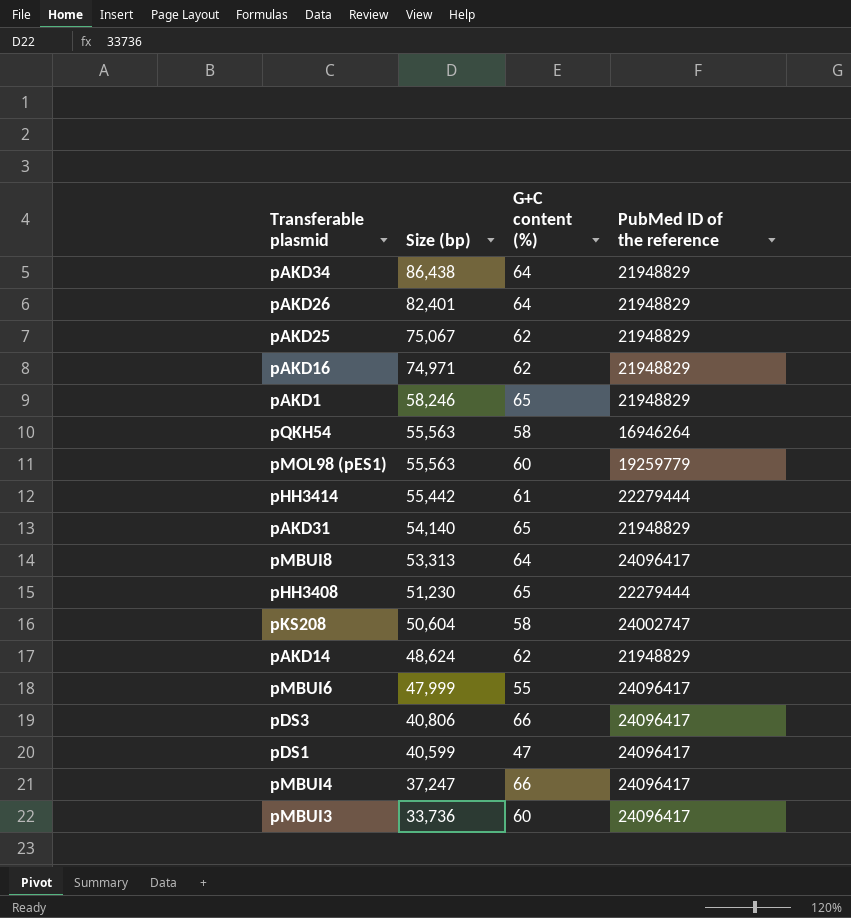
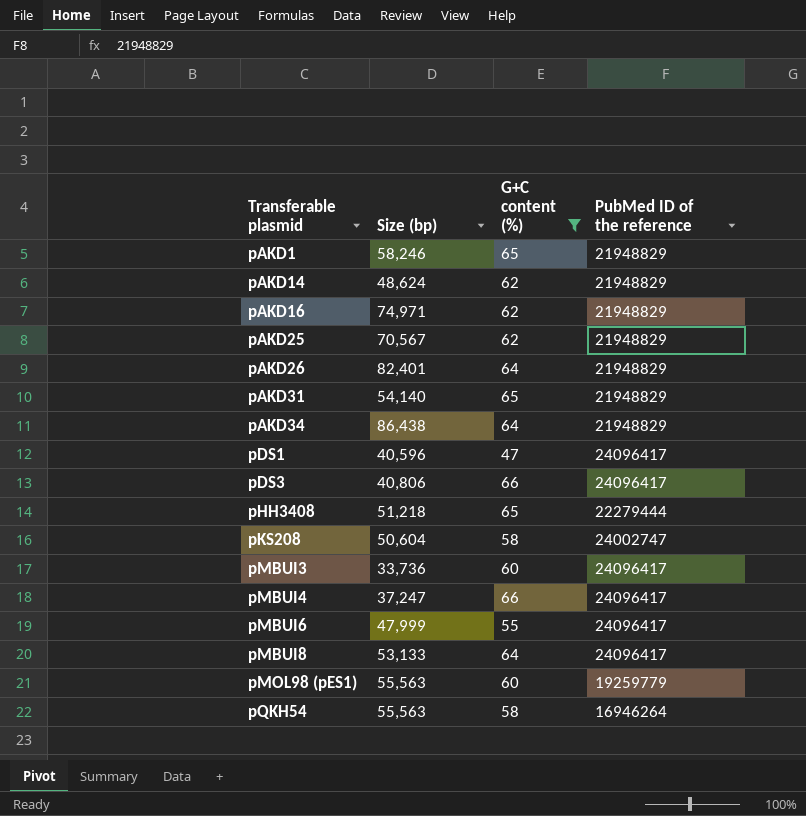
filter: none -> G+C content (%) != 61
row order: Size (bp) descending -> Transferable plasmid ascending
pAKD25 | Size (bp): 75,067 -> 70,567
pDS1 | Size (bp): 40,599 -> 40,596
pHH3408 | Size (bp): 51,230 -> 51,218
pMBUI8 | Size (bp): 53,313 -> 53,133

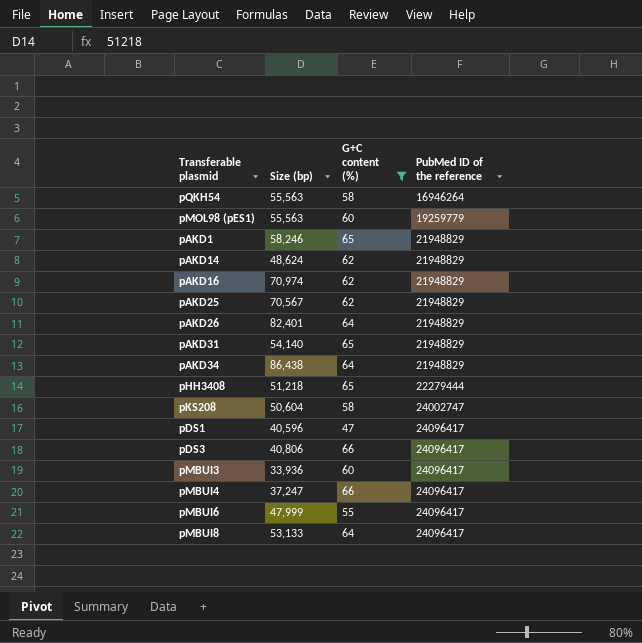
row order: Transferable plasmid ascending -> PubMed ID of the reference ascending
pAKD16 | Size (bp): 74,971 -> 70,974
pMBUI3 | Size (bp): 33,736 -> 33,936

